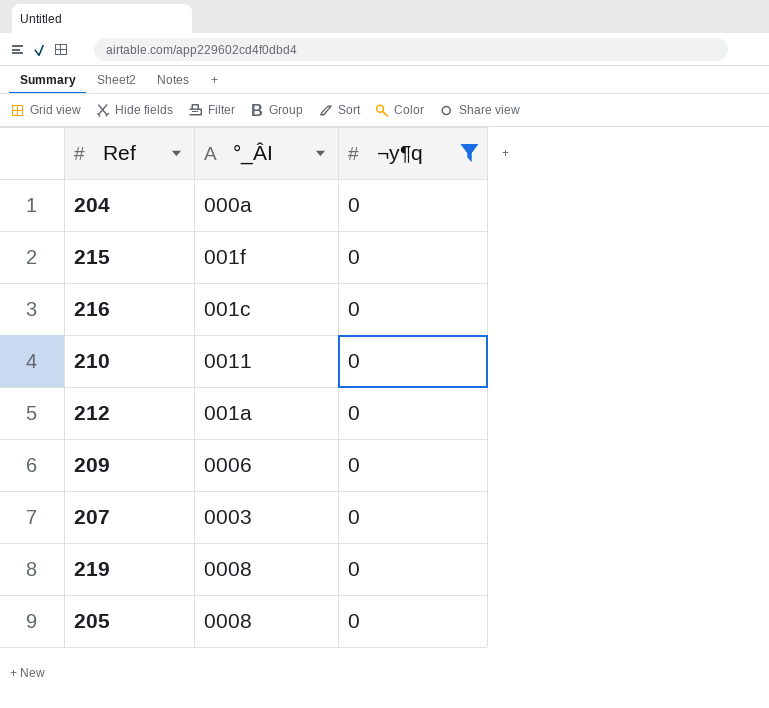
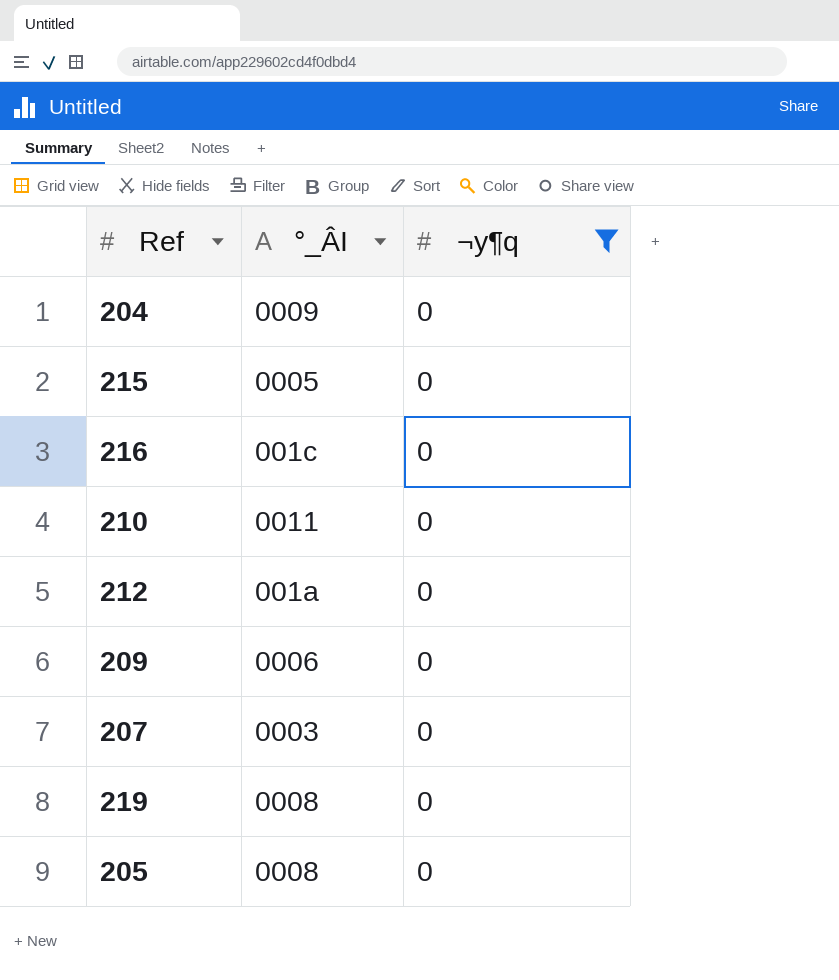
204 | °_ÂI: 000a -> 0009
215 | °_ÂI: 001f -> 0005

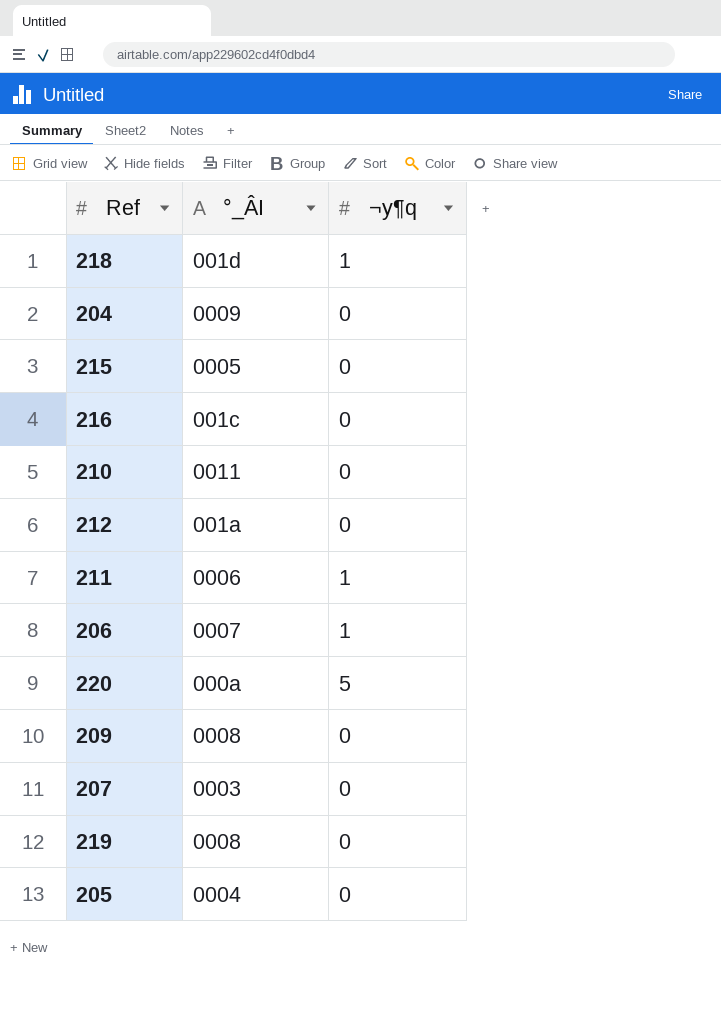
filter: ¬y¶q = 0 -> none
209 | °_ÂI: 0006 -> 0008
205 | °_ÂI: 0008 -> 0004

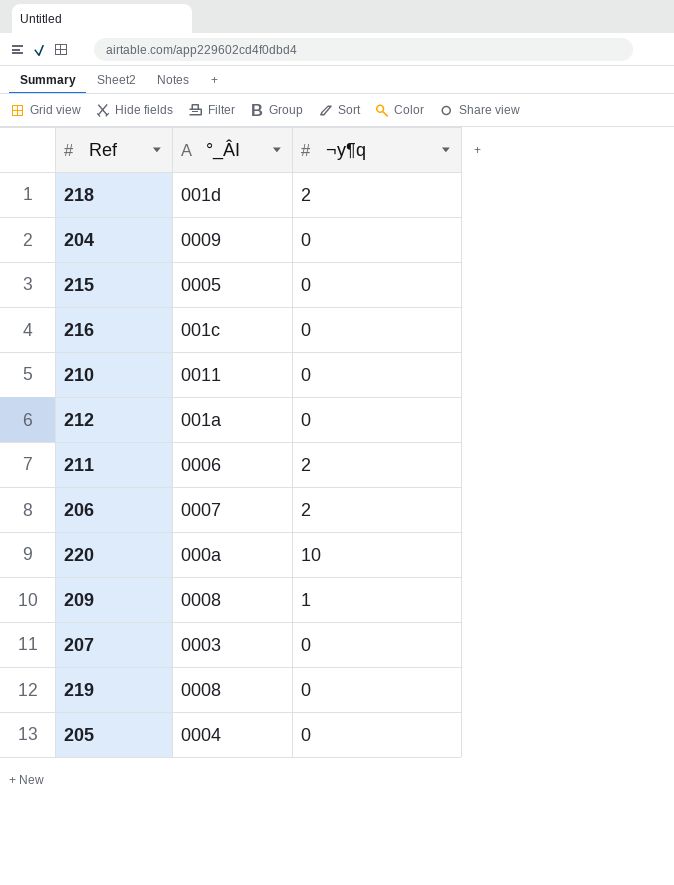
218 | ¬y¶q: 1 -> 2
211 | ¬y¶q: 1 -> 2
206 | ¬y¶q: 1 -> 2
220 | ¬y¶q: 5 -> 10
209 | ¬y¶q: 0 -> 1

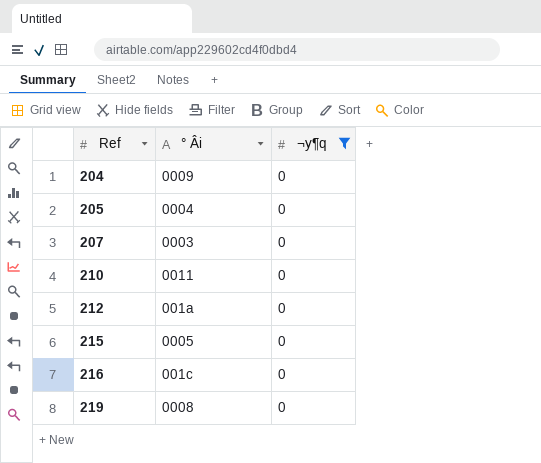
filter: none -> ¬y¶q = 0
row order: none -> Ref ascending
column name: °_ÂI -> ° Âi

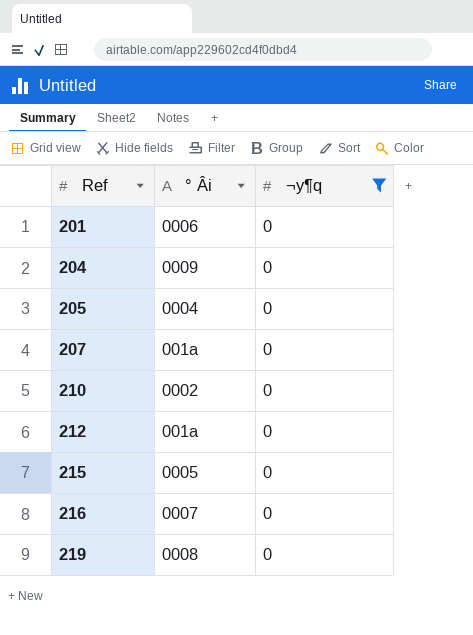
row 201: none -> 0006 | 0
207 | ° Âi: 0003 -> 001a
210 | ° Âi: 0011 -> 0002
216 | ° Âi: 001c -> 0007

